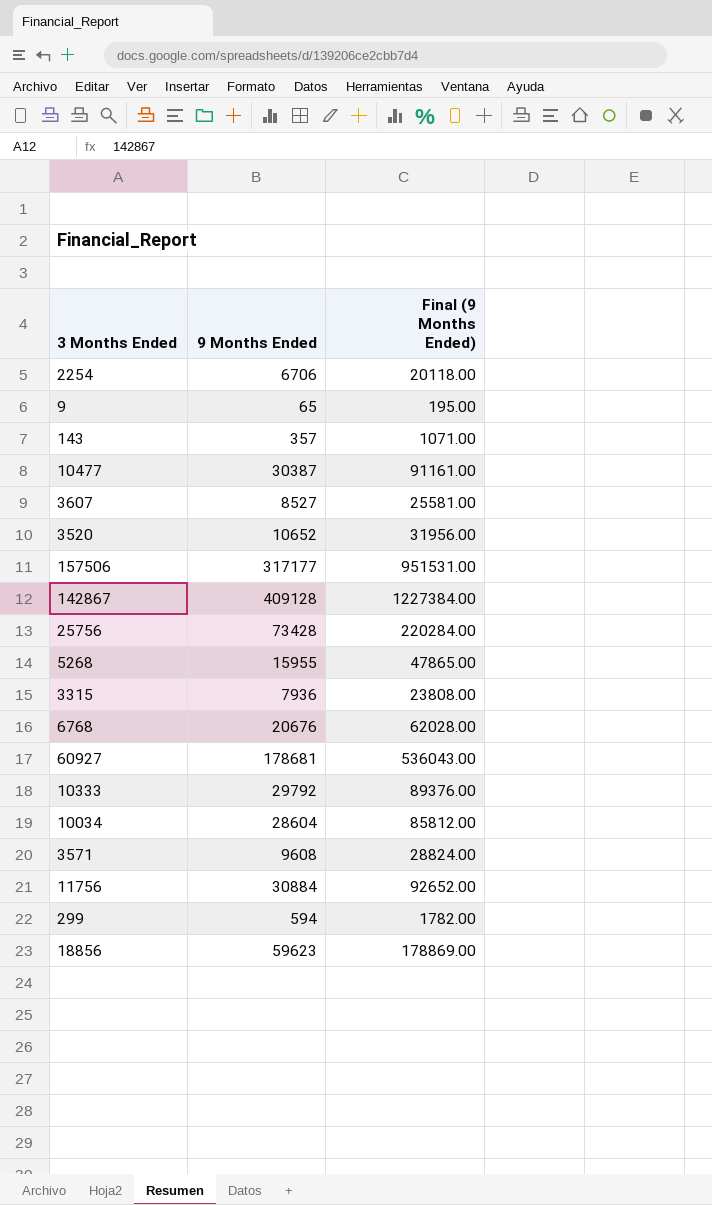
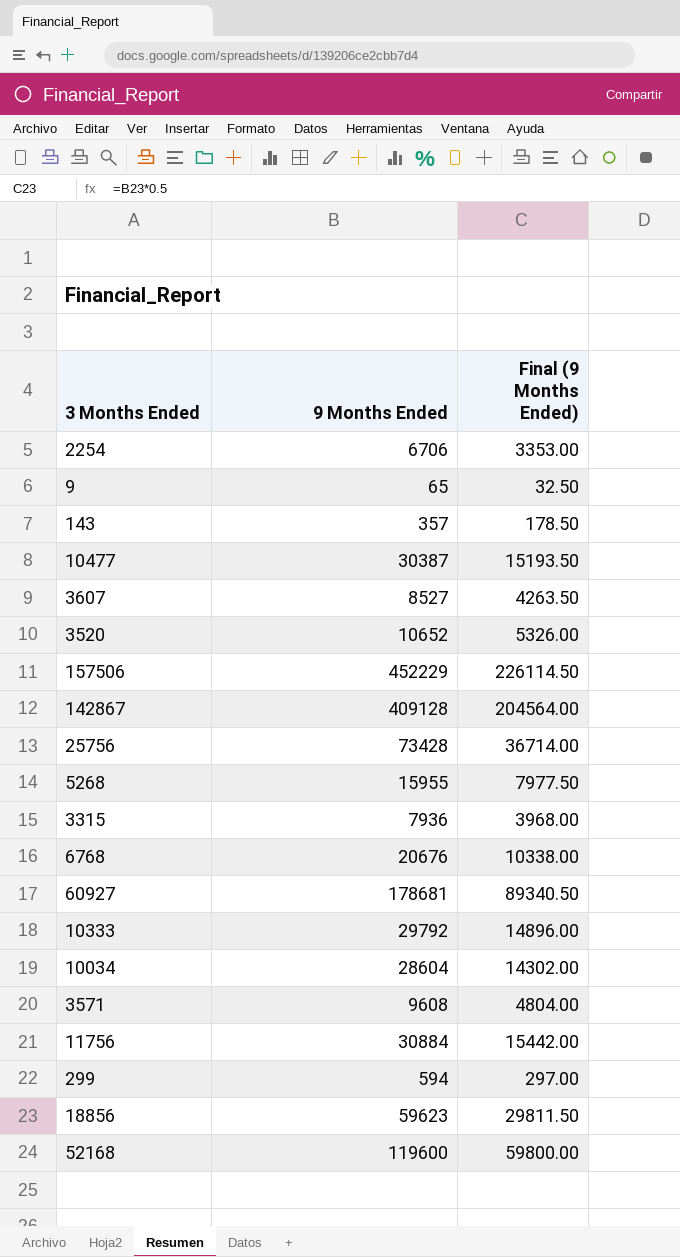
column Final (9 Months Ended) | formula: [9 Months Ended] * 3 -> [9 Months Ended] * 0.5
157506 | 9 Months Ended: 317177 -> 452229
row 52168: none -> 119600 | 59800.00

